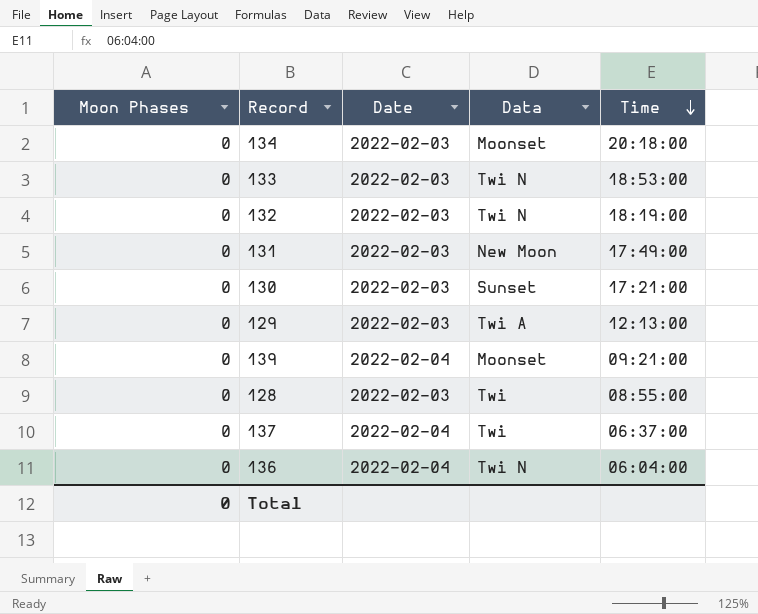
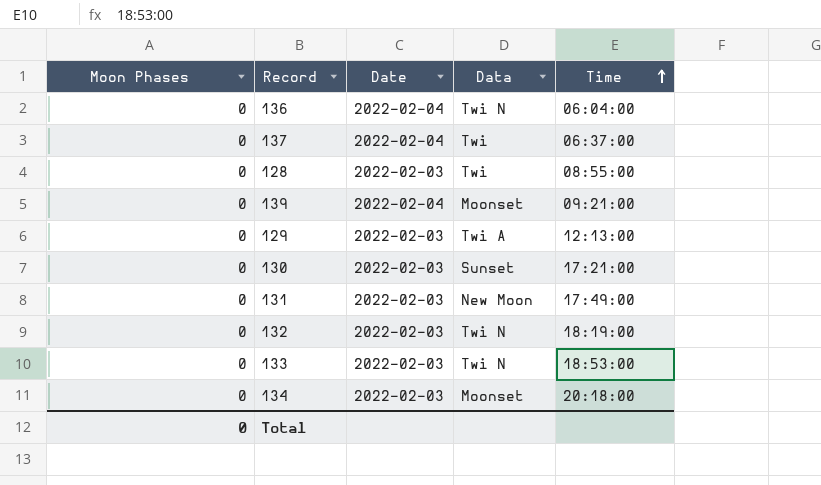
row order: Time descending -> Time ascending

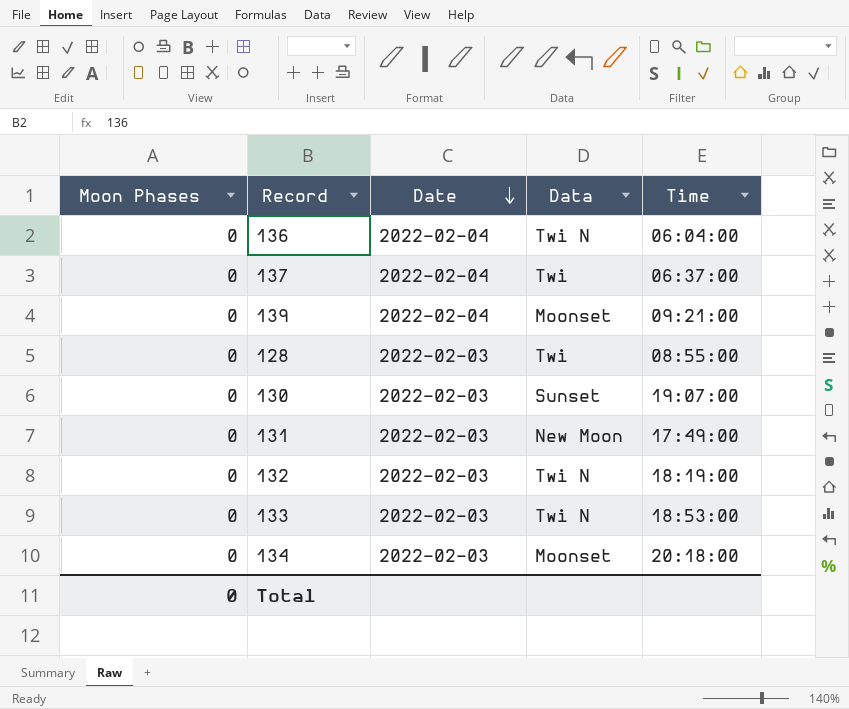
row order: Time ascending -> Date descending
row 129: 0 | 2022-02-03 | Twi A | 12:13:00 -> none
130 | Time: 17:21:00 -> 19:07:00

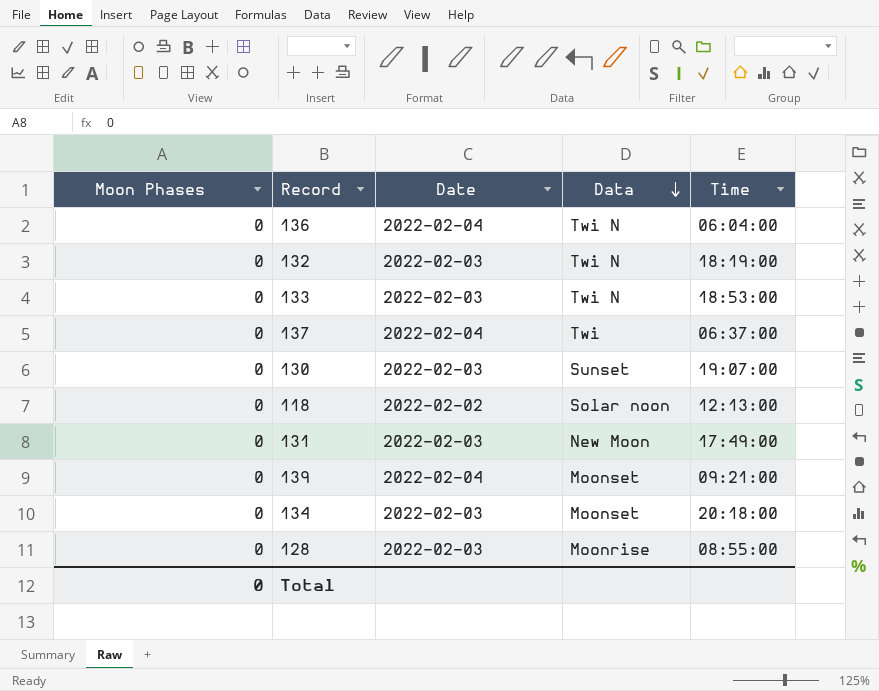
row order: Date descending -> Data descending
row 118: none -> 0 | 2022-02-02 | Solar noon | 12:13:00
128 | Data: Twi -> Moonrise

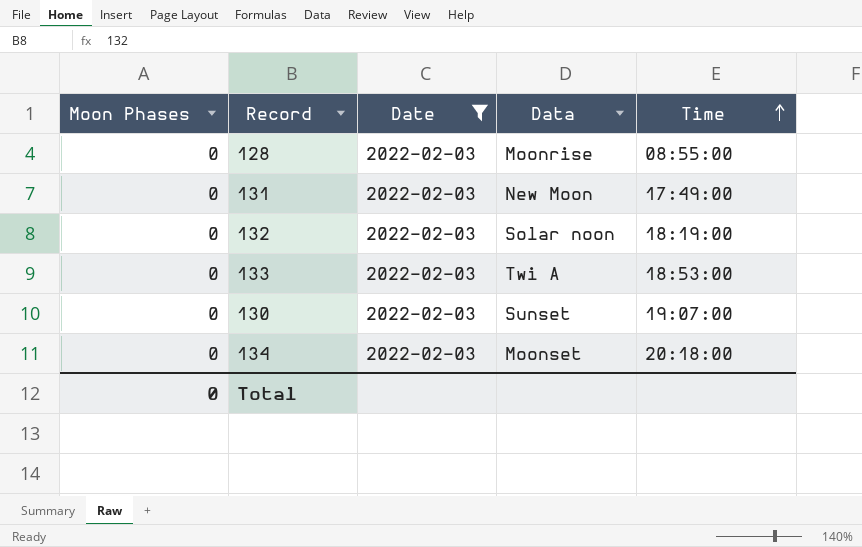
filter: none -> Date = 2022-02-03
row order: Data descending -> Time ascending
132 | Data: Twi N -> Solar noon
133 | Data: Twi N -> Twi A

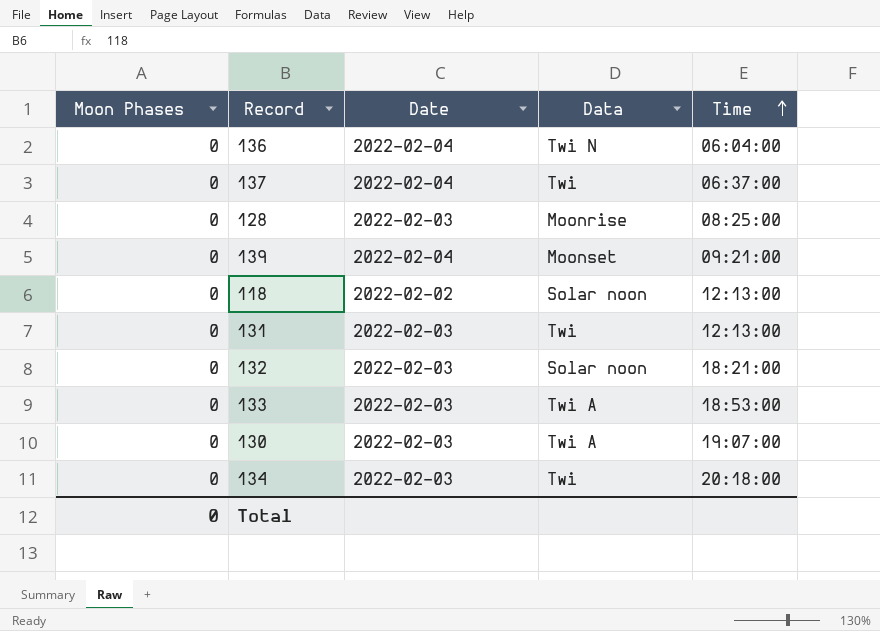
filter: Date = 2022-02-03 -> none
128 | Time: 08:55:00 -> 08:25:00
131 | Data: New Moon -> Twi
131 | Time: 17:49:00 -> 12:13:00
132 | Time: 18:19:00 -> 18:21:00
130 | Data: Sunset -> Twi A
134 | Data: Moonset -> Twi

